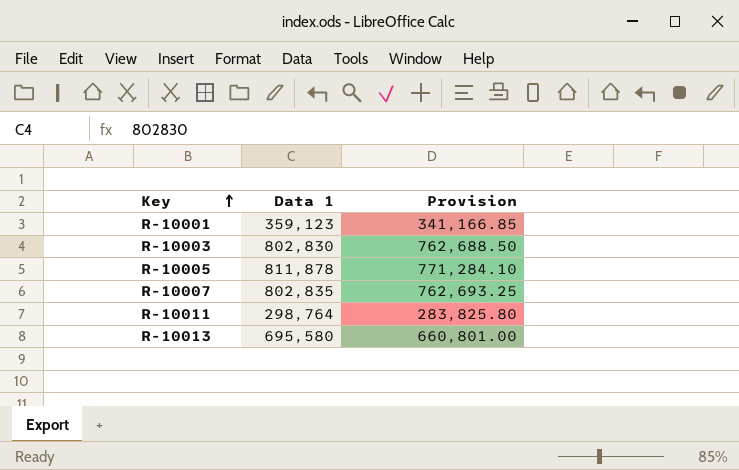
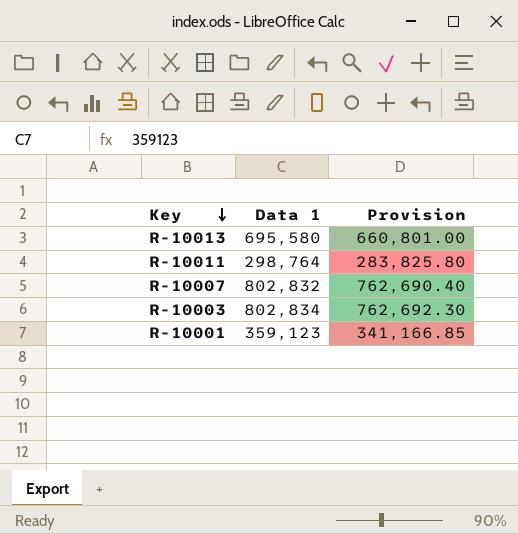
row order: Key ascending -> Key descending
row R-10005: 811,878 | 771,284.10 -> none
R-10007 | Data 1: 802,835 -> 802,832
R-10007 | Provision: 762,693.25 -> 762,690.40
R-10003 | Data 1: 802,830 -> 802,834
R-10003 | Provision: 762,688.50 -> 762,692.30

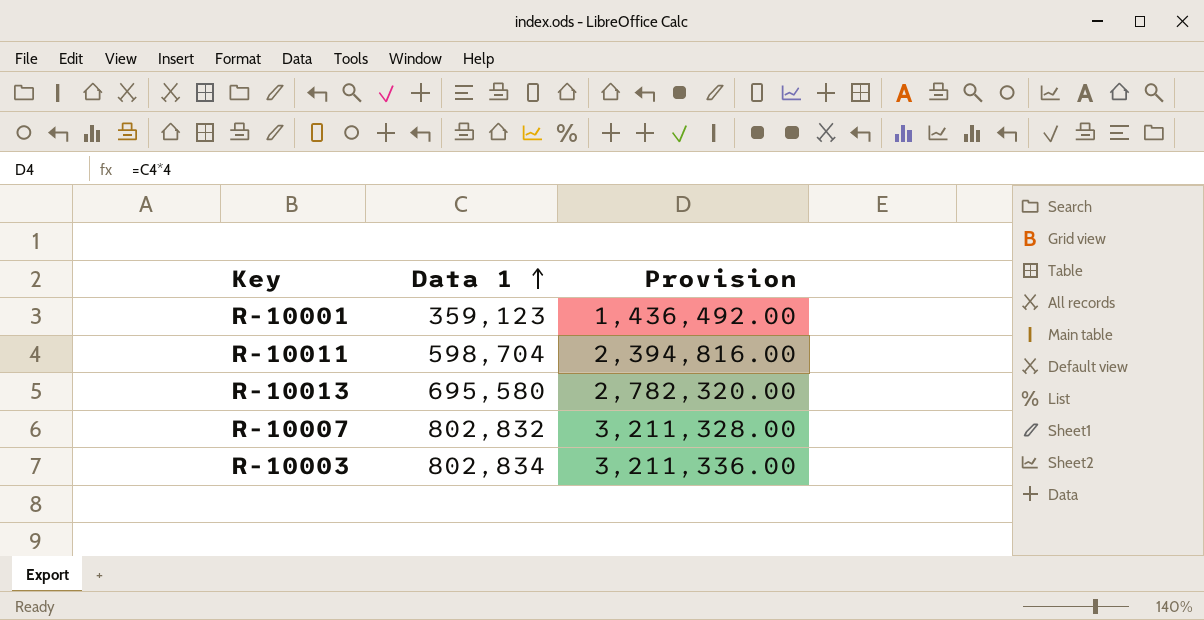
row order: Key descending -> Data 1 ascending
column Provision | formula: [Data 1] * 0.95 -> [Data 1] * 4
R-10011 | Data 1: 298,764 -> 598,704

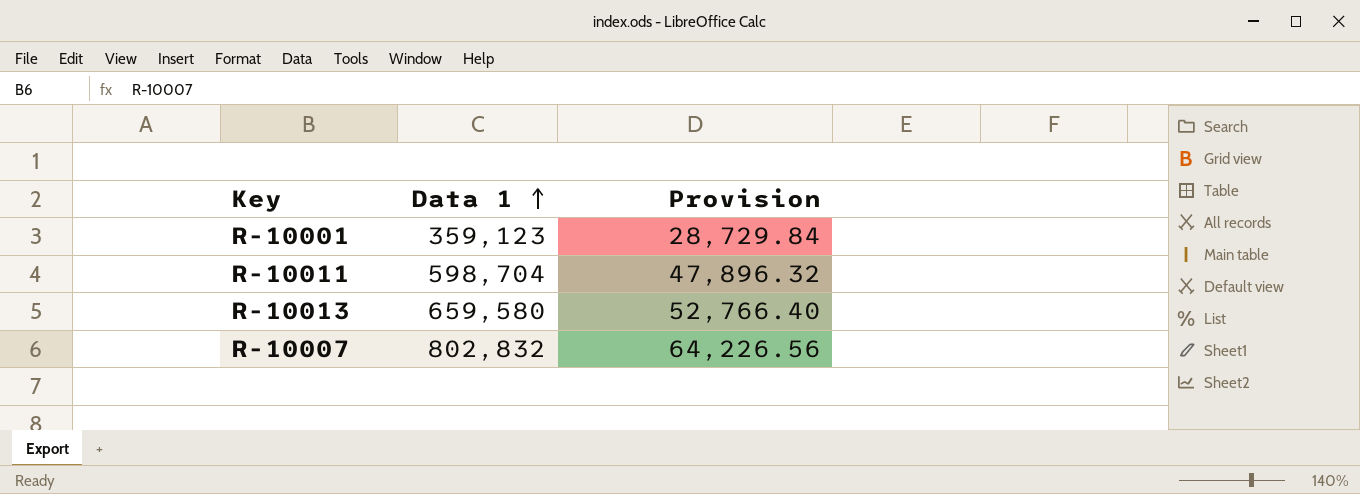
column Provision | formula: [Data 1] * 4 -> [Data 1] * 0.08
row R-10003: 802,834 | 3,211,336.00 -> none
R-10013 | Data 1: 695,580 -> 659,580

